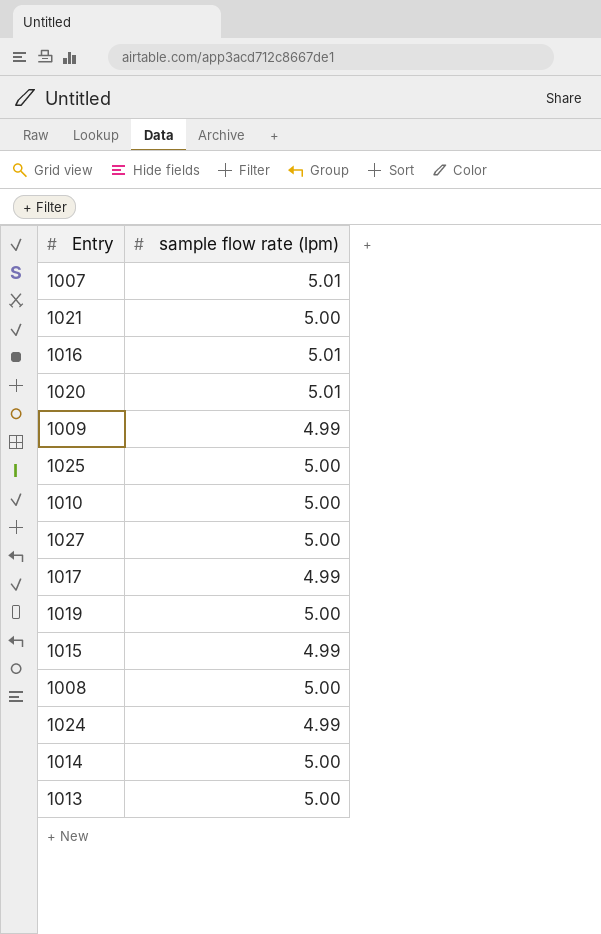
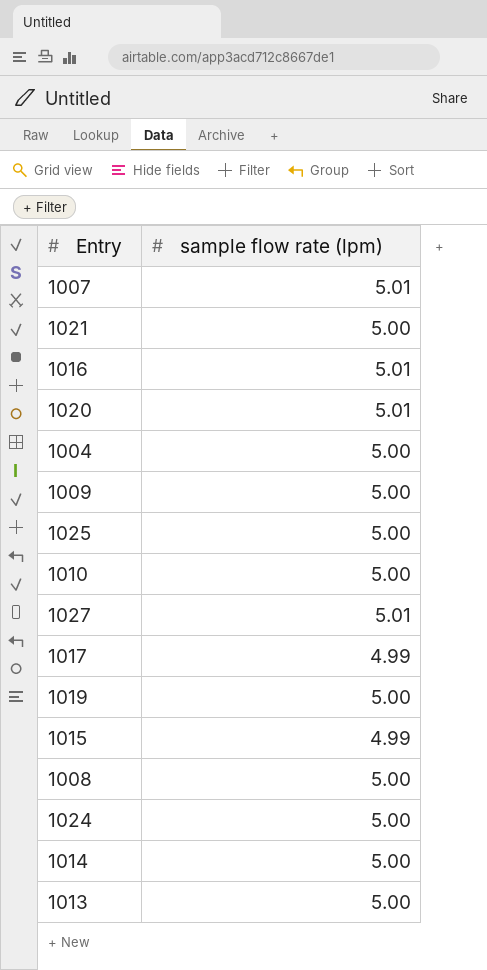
row 1004: none -> 5.00
1009 | sample flow rate (lpm): 4.99 -> 5.00
1027 | sample flow rate (lpm): 5.00 -> 5.01
1024 | sample flow rate (lpm): 4.99 -> 5.00

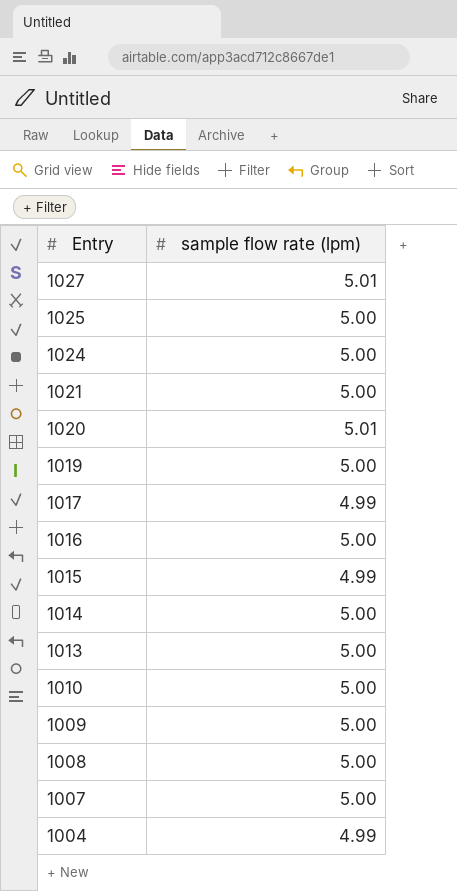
row order: none -> Entry descending
1016 | sample flow rate (lpm): 5.01 -> 5.00
1007 | sample flow rate (lpm): 5.01 -> 5.00
1004 | sample flow rate (lpm): 5.00 -> 4.99

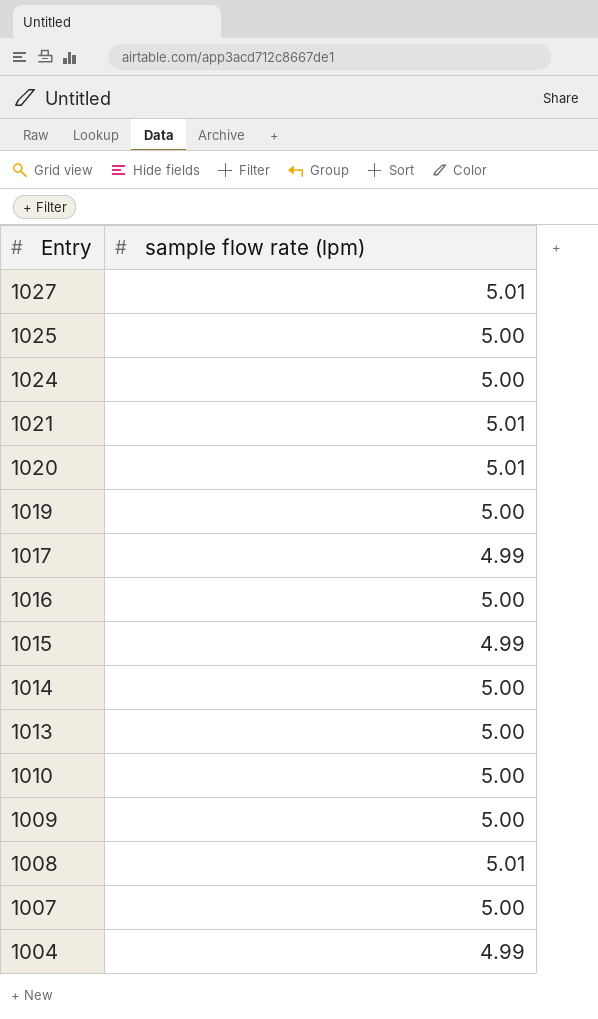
1021 | sample flow rate (lpm): 5.00 -> 5.01
1008 | sample flow rate (lpm): 5.00 -> 5.01

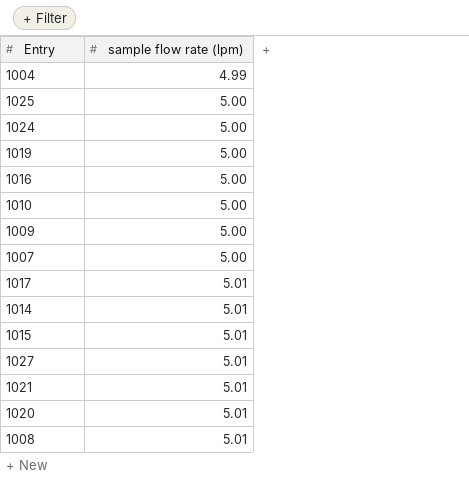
row order: Entry descending -> sample flow rate (lpm) ascending
row 1013: 5.00 -> none
1017 | sample flow rate (lpm): 4.99 -> 5.01
1014 | sample flow rate (lpm): 5.00 -> 5.01
1015 | sample flow rate (lpm): 4.99 -> 5.01

